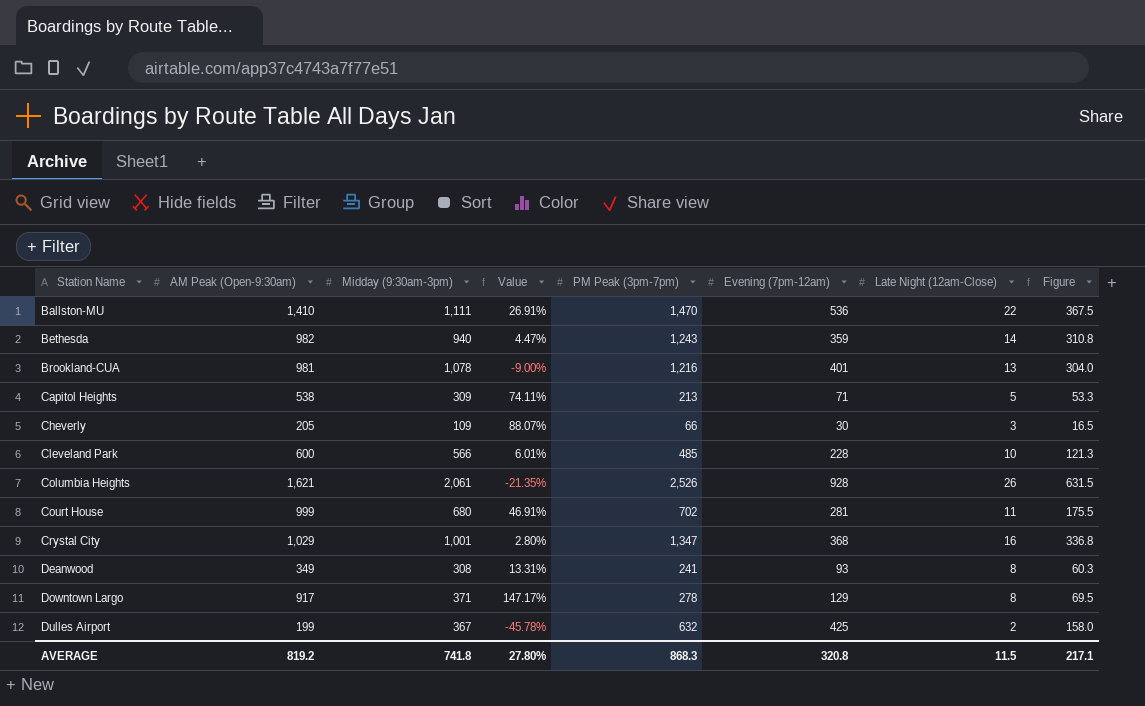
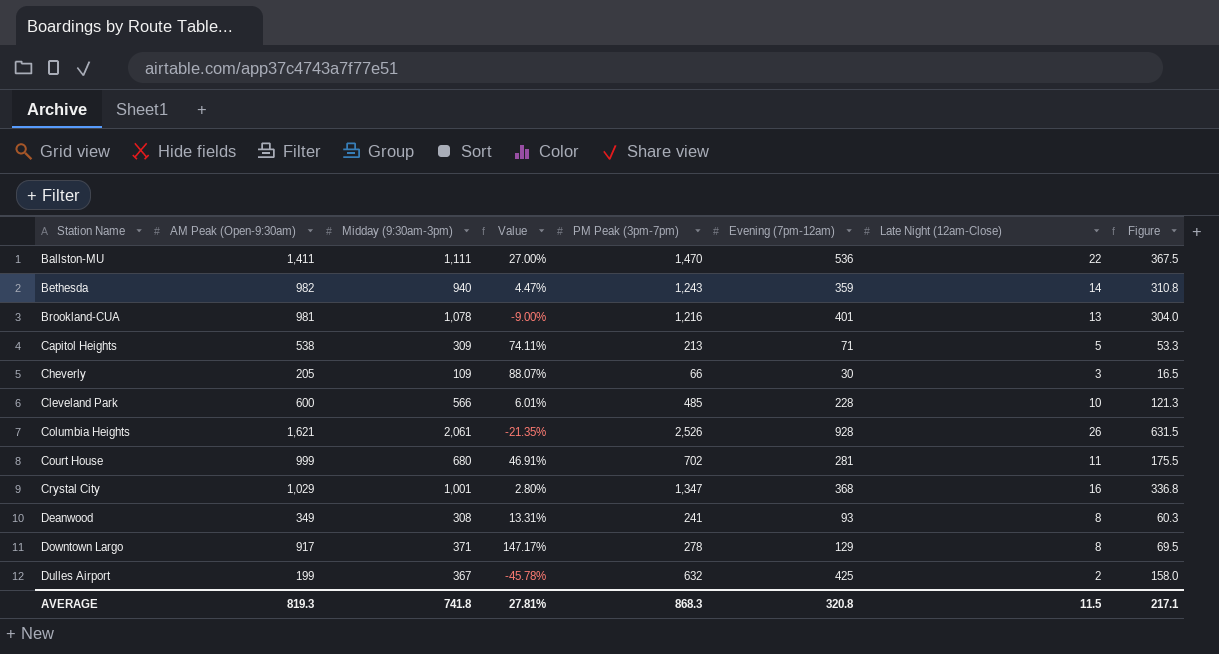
Ballston-MU | AM Peak (Open-9:30am): 1,410 -> 1,411
Ballston-MU | Value: 26.91% -> 27.00%
AVERAGE | AM Peak (Open-9:30am): 819.2 -> 819.3
AVERAGE | Value: 27.80% -> 27.81%

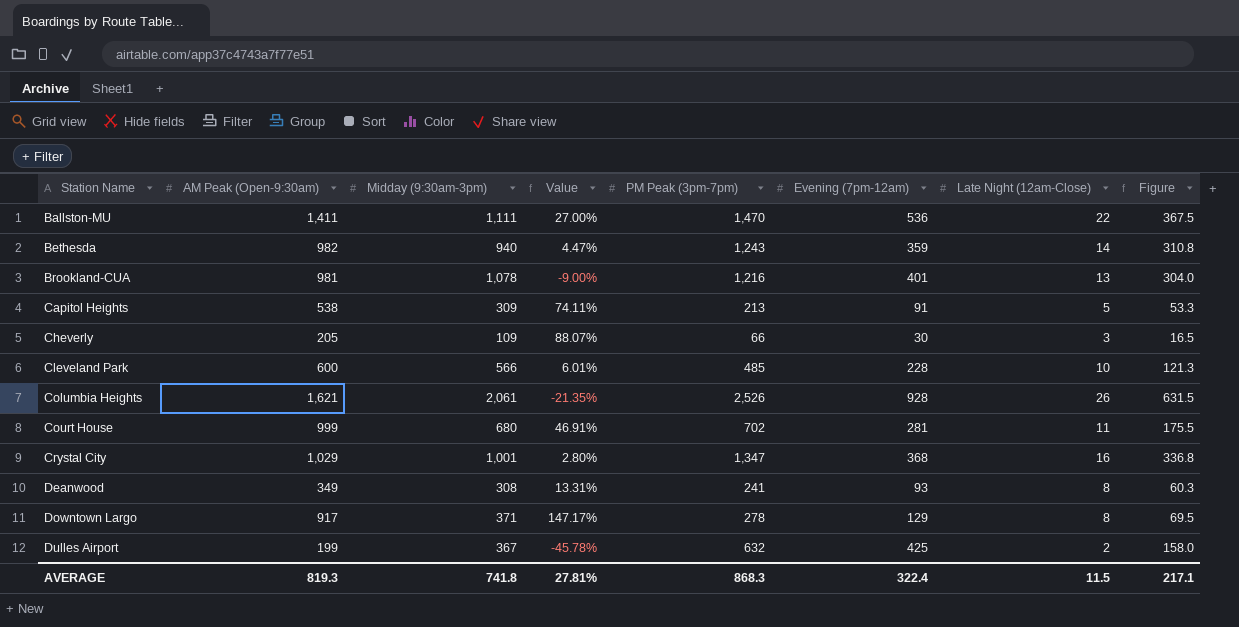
Capitol Heights | Evening (7pm-12am): 71 -> 91
AVERAGE | Evening (7pm-12am): 320.8 -> 322.4

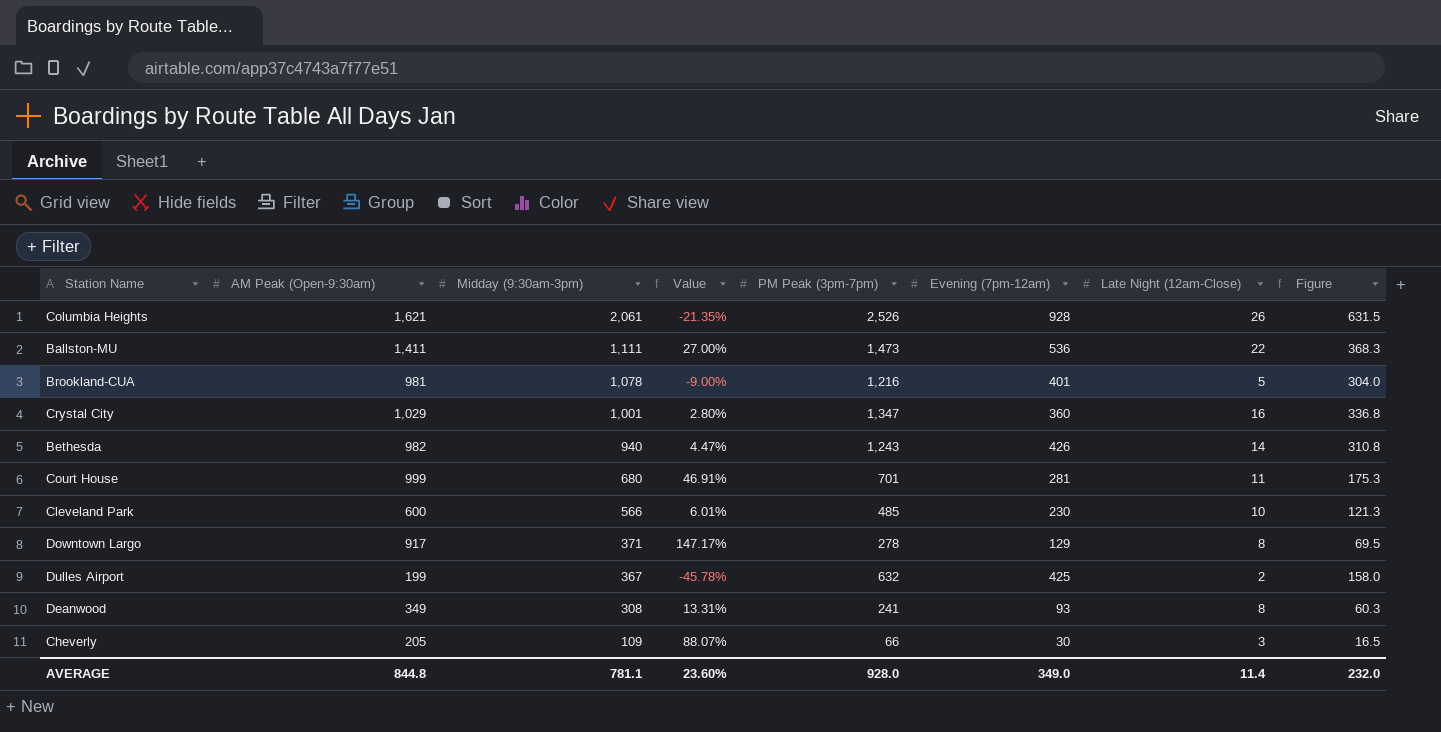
row order: Station Name ascending -> Midday (9:30am-3pm) descending
row Capitol Heights: 538 | 309 | 74.11% | 213 | 91 | 5 | 53.3 -> none
Ballston-MU | PM Peak (3pm-7pm): 1,470 -> 1,473
Ballston-MU | Figure: 367.5 -> 368.3
Brookland-CUA | Late Night (12am-Close): 13 -> 5
Crystal City | Evening (7pm-12am): 368 -> 360
Bethesda | Evening (7pm-12am): 359 -> 426
Court House | PM Peak (3pm-7pm): 702 -> 701
Court House | Figure: 175.5 -> 175.3
Cleveland Park | Evening (7pm-12am): 228 -> 230
AVERAGE | AM Peak (Open-9:30am): 819.3 -> 844.8
AVERAGE | Midday (9:30am-3pm): 741.8 -> 781.1
AVERAGE | Value: 27.81% -> 23.60%
AVERAGE | PM Peak (3pm-7pm): 868.3 -> 928.0
AVERAGE | Evening (7pm-12am): 322.4 -> 349.0
AVERAGE | Late Night (12am-Close): 11.5 -> 11.4
AVERAGE | Figure: 217.1 -> 232.0

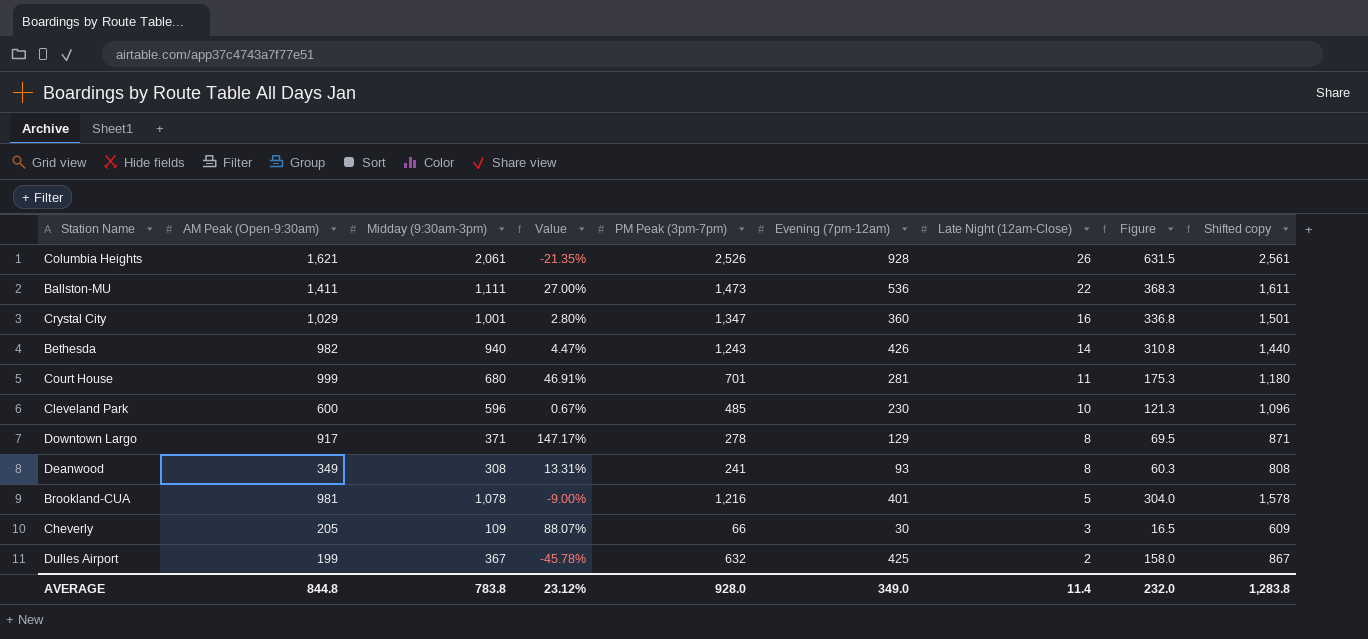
row order: Midday (9:30am-3pm) descending -> Late Night (12am-Close) descending
column Shifted copy | formula: none -> [Midday (9:30am-3pm)] + 500
Cleveland Park | Midday (9:30am-3pm): 566 -> 596
Cleveland Park | Value: 6.01% -> 0.67%
AVERAGE | Midday (9:30am-3pm): 781.1 -> 783.8
AVERAGE | Value: 23.60% -> 23.12%

